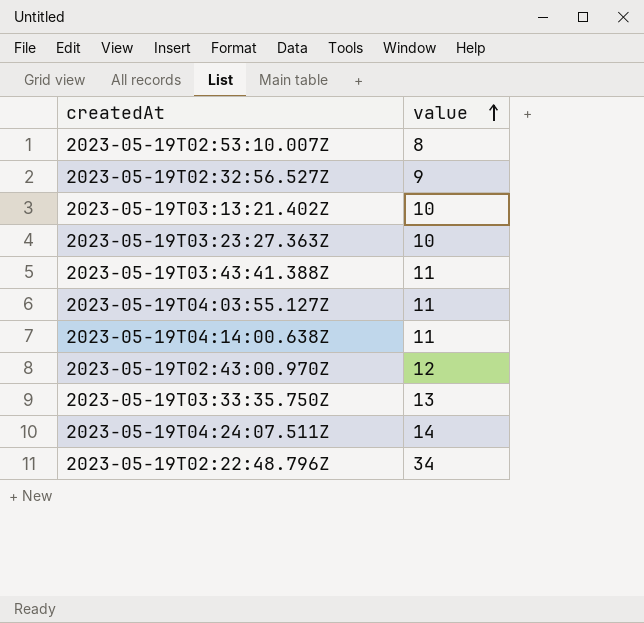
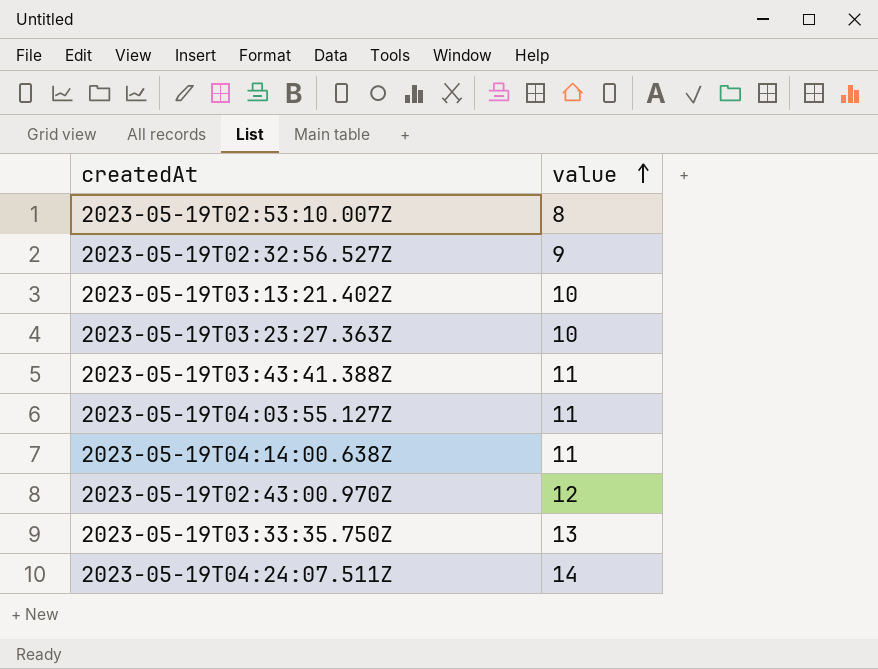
row 2023-05-19T02:22:48.796Z: 34 -> none

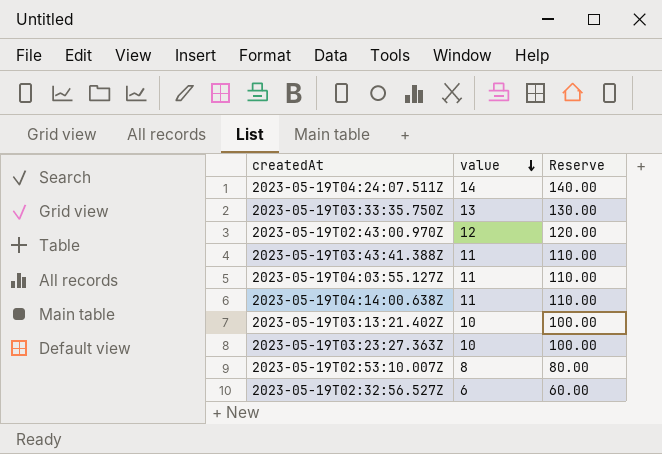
row order: value ascending -> value descending
column Reserve | formula: none -> [value] * 10
2023-05-19T02:32:56.527Z | value: 9 -> 6

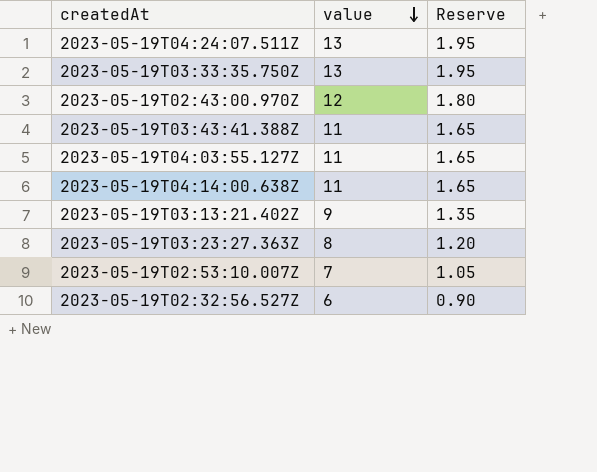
column Reserve | formula: [value] * 10 -> [value] * 0.15
2023-05-19T04:24:07.511Z | value: 14 -> 13
2023-05-19T03:13:21.402Z | value: 10 -> 9
2023-05-19T03:23:27.363Z | value: 10 -> 8
2023-05-19T02:53:10.007Z | value: 8 -> 7

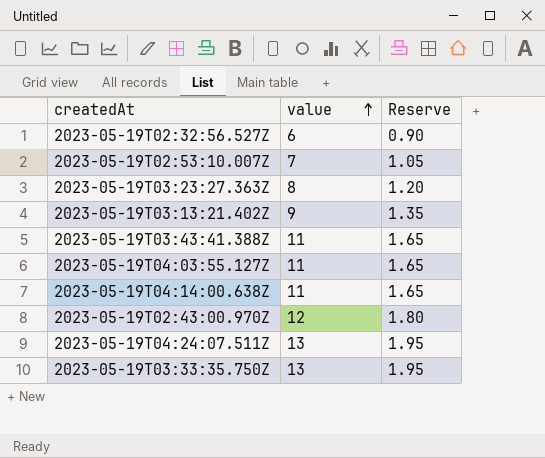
row order: value descending -> value ascending

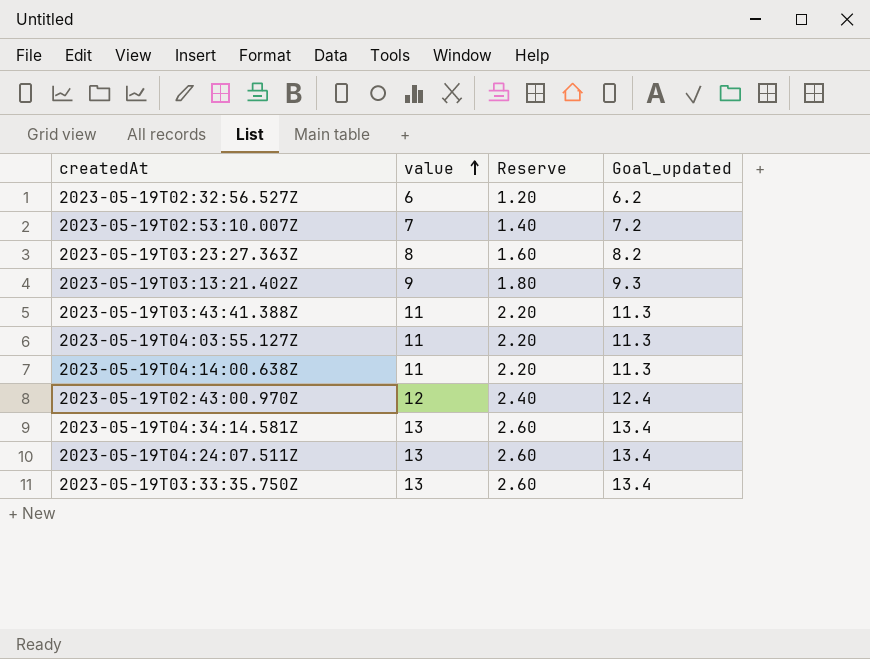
column Reserve | formula: [value] * 0.15 -> [value] * 0.2
column Goal_updated | formula: none -> [value] * 1.03
row 2023-05-19T04:34:14.581Z: none -> 13 | 2.60 | 13.4

